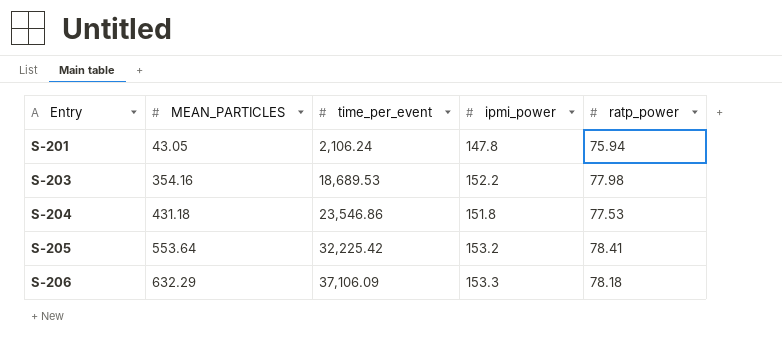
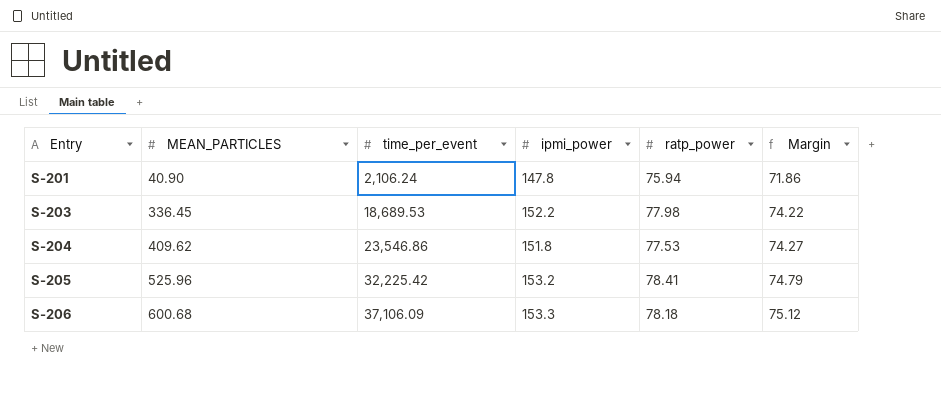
column Margin | formula: none -> [ipmi_power] - [ratp_power]
S-201 | MEAN_PARTICLES: 43.05 -> 40.90
S-203 | MEAN_PARTICLES: 354.16 -> 336.45
S-204 | MEAN_PARTICLES: 431.18 -> 409.62
S-205 | MEAN_PARTICLES: 553.64 -> 525.96
S-206 | MEAN_PARTICLES: 632.29 -> 600.68

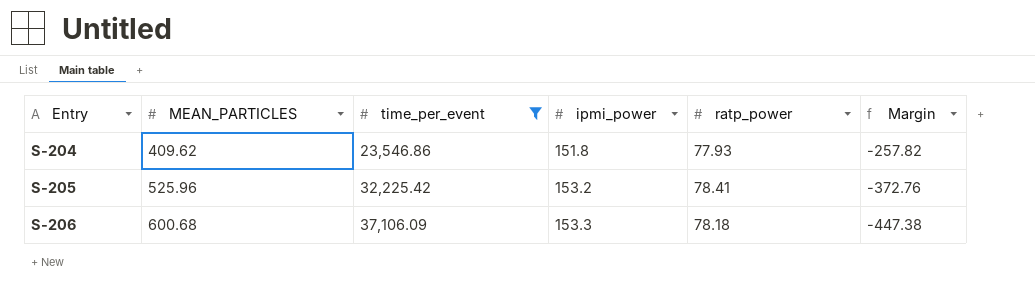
filter: none -> time_per_event >= 23,546.86
column Margin | formula: [ipmi_power] - [ratp_power] -> [ipmi_power] - [MEAN_PARTICLES]
S-204 | ratp_power: 77.53 -> 77.93

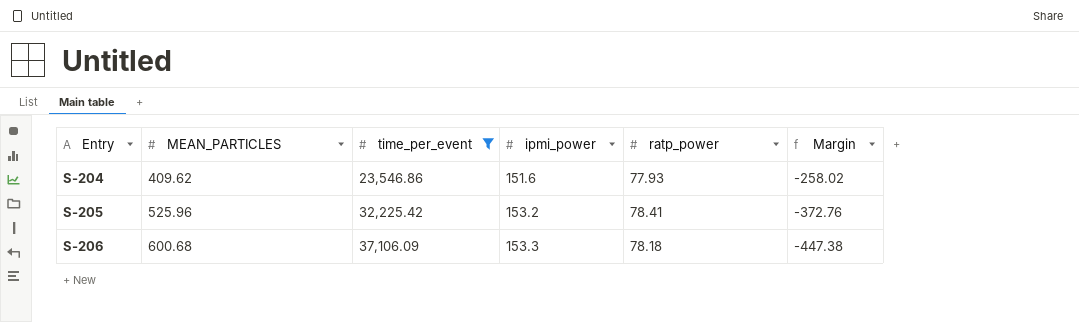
S-204 | ipmi_power: 151.8 -> 151.6
S-204 | Margin: -257.82 -> -258.02

